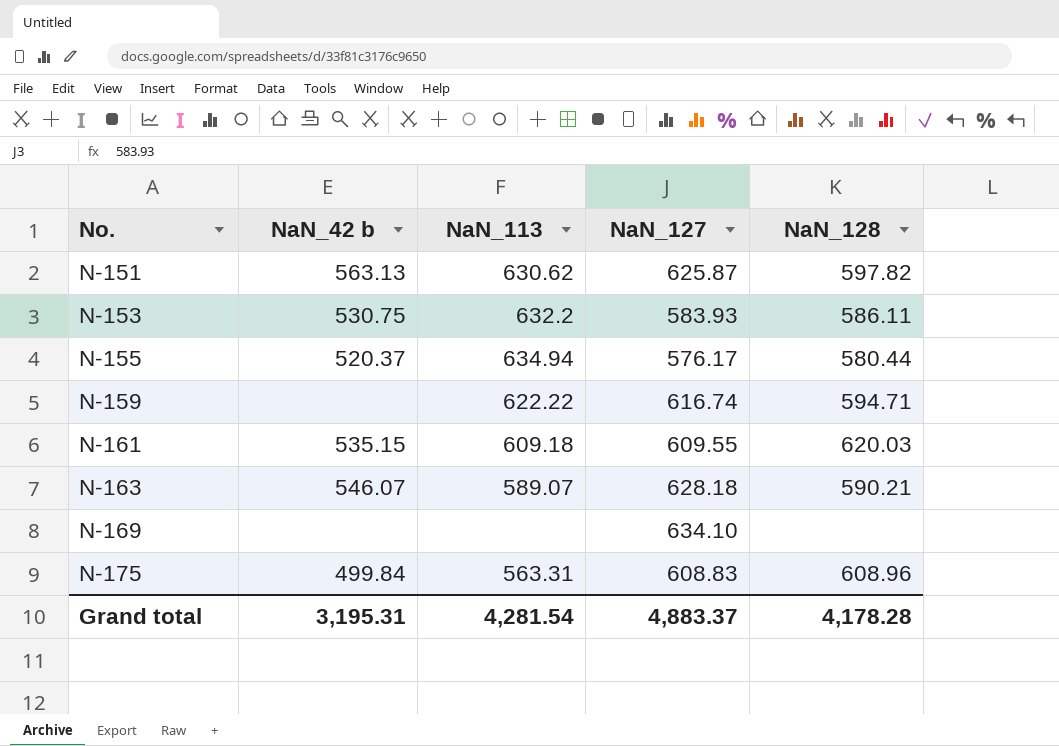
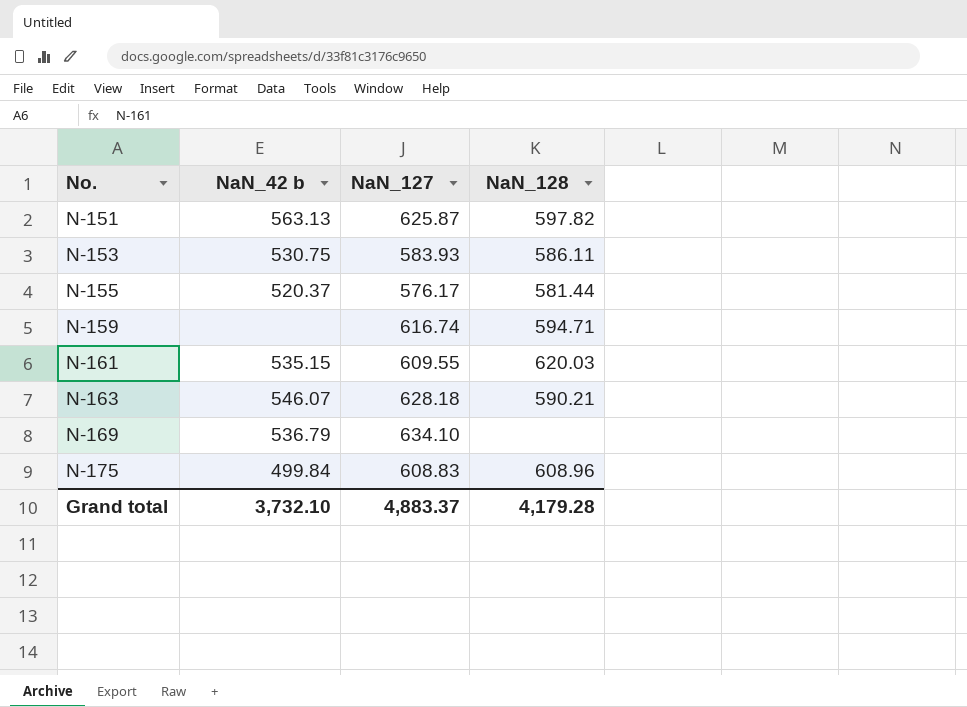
column NaN_113 | position: 3 -> none
N-155 | NaN_128: 580.44 -> 581.44
N-169 | NaN_42 b: none -> 536.79
Grand total | NaN_42 b: 3,195.31 -> 3,732.10
Grand total | NaN_128: 4,178.28 -> 4,179.28

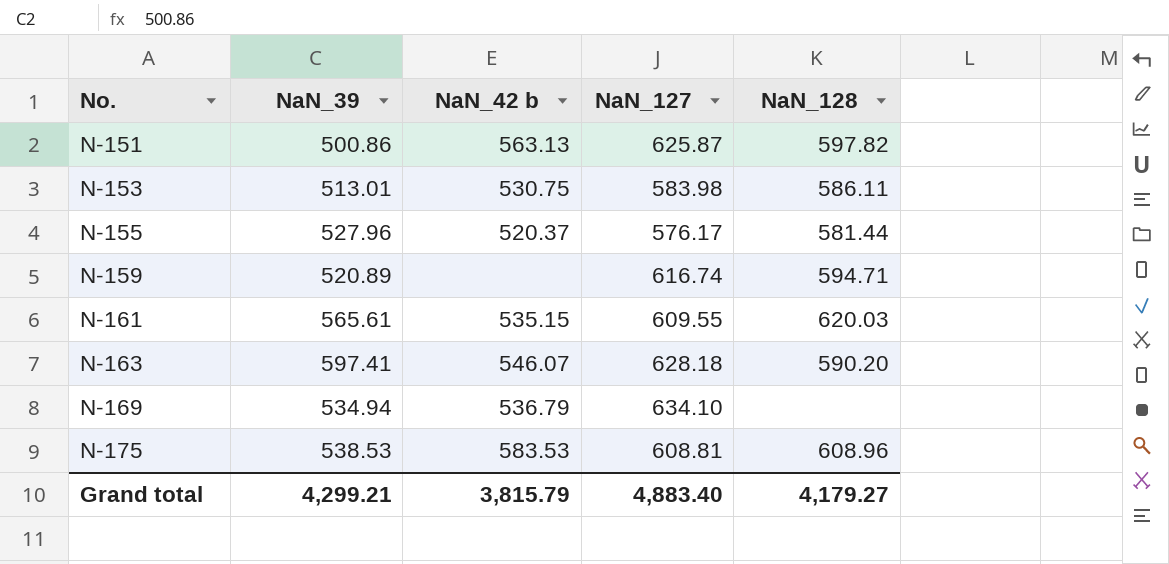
column NaN_39 | position: none -> 2
N-153 | NaN_127: 583.93 -> 583.98
N-163 | NaN_128: 590.21 -> 590.20
N-175 | NaN_42 b: 499.84 -> 583.53
N-175 | NaN_127: 608.83 -> 608.81
Grand total | NaN_42 b: 3,732.10 -> 3,815.79
Grand total | NaN_127: 4,883.37 -> 4,883.40
Grand total | NaN_128: 4,179.28 -> 4,179.27

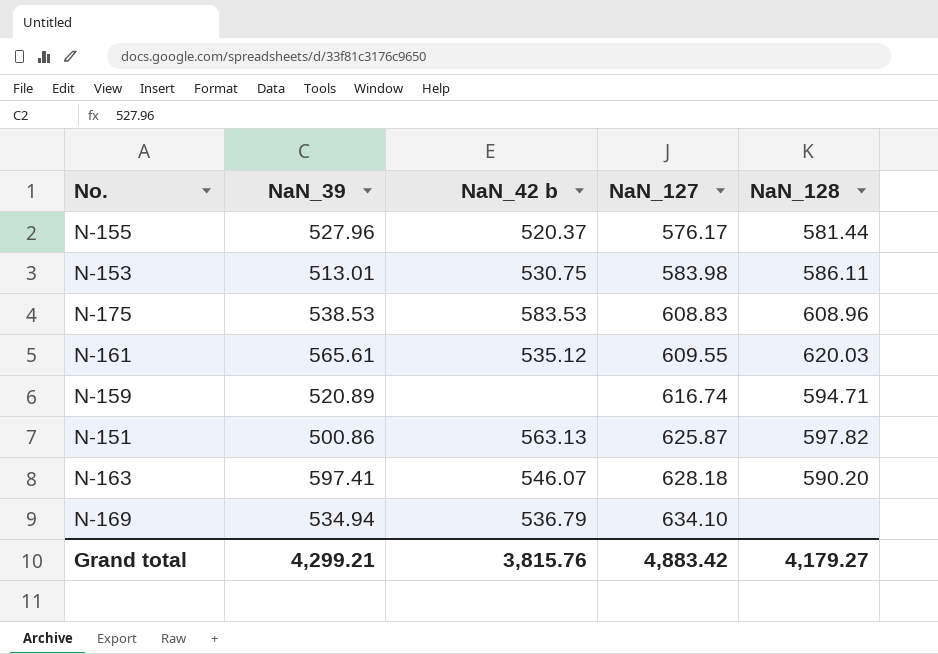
row order: No. ascending -> NaN_127 ascending
N-175 | NaN_127: 608.81 -> 608.83
N-161 | NaN_42 b: 535.15 -> 535.12
Grand total | NaN_42 b: 3,815.79 -> 3,815.76
Grand total | NaN_127: 4,883.40 -> 4,883.42

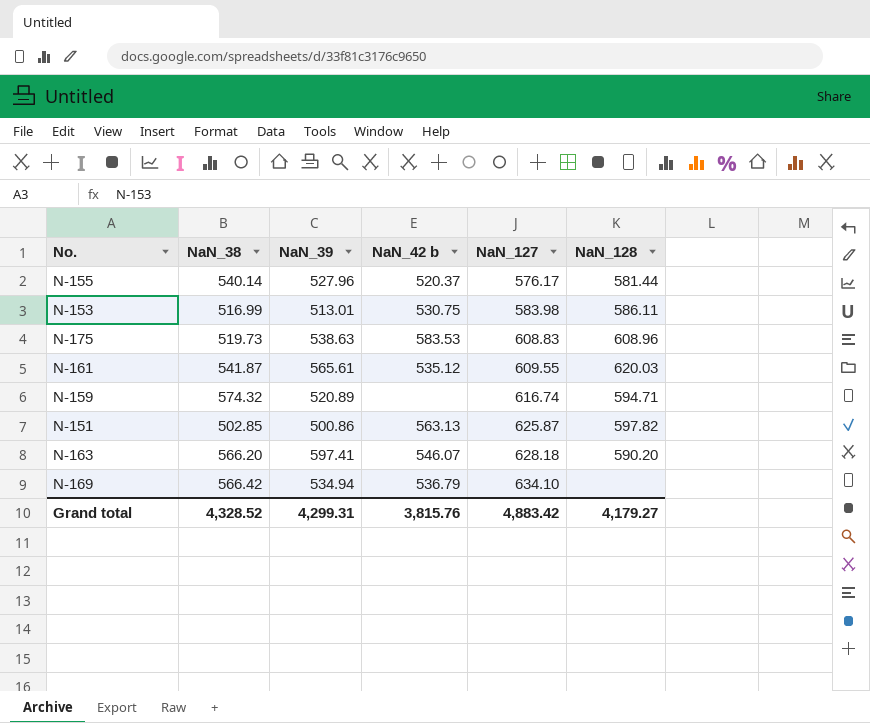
column NaN_38 | position: none -> 2
N-175 | NaN_39: 538.53 -> 538.63
Grand total | NaN_39: 4,299.21 -> 4,299.31

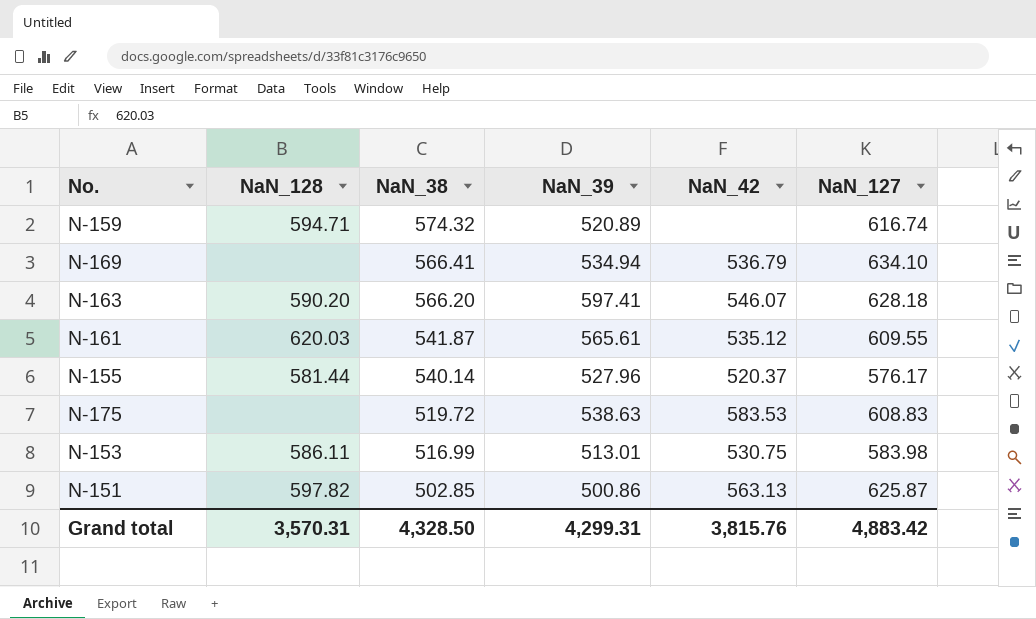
row order: NaN_127 ascending -> NaN_38 descending
column NaN_128 | position: 6 -> 2
column name: NaN_42 b -> NaN_42
N-169 | NaN_38: 566.42 -> 566.41
N-175 | NaN_128: 608.96 -> none
N-175 | NaN_38: 519.73 -> 519.72
Grand total | NaN_128: 4,179.27 -> 3,570.31
Grand total | NaN_38: 4,328.52 -> 4,328.50

